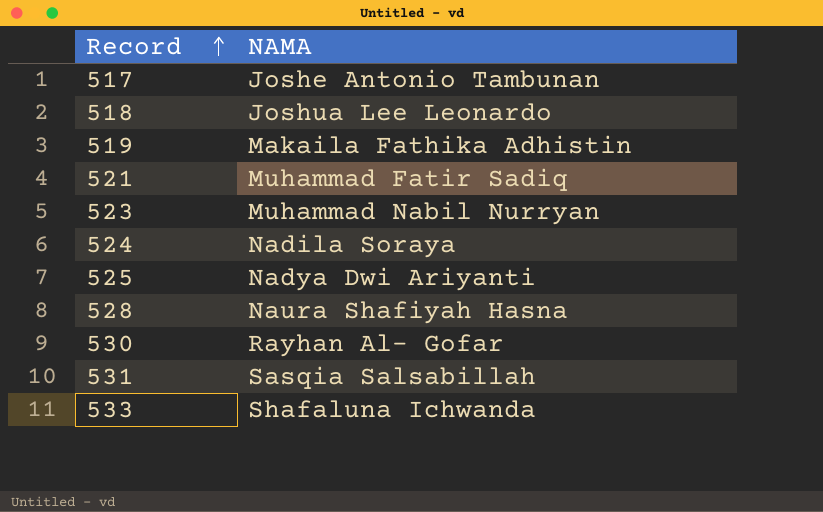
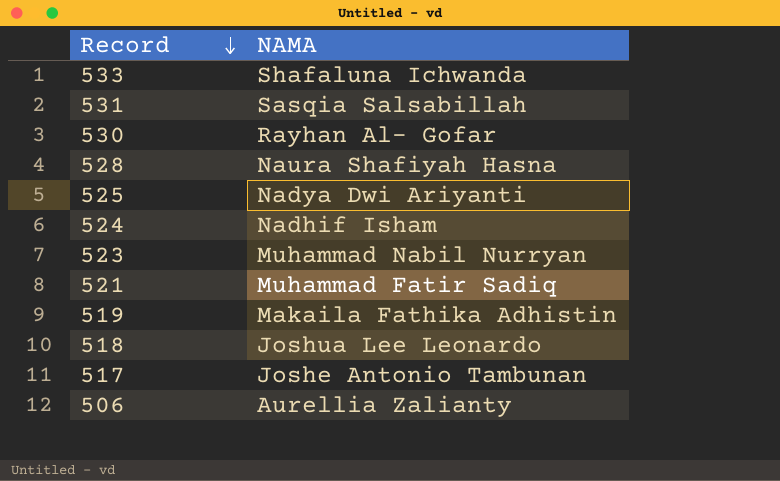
row order: Record ascending -> Record descending
524 | NAMA: Nadila Soraya -> Nadhif Isham
row 506: none -> Aurellia Zalianty

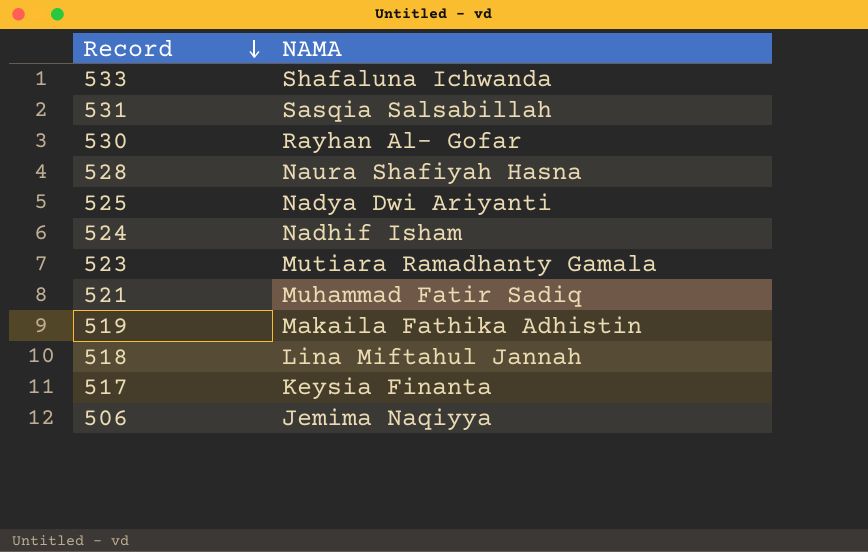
523 | NAMA: Muhammad Nabil Nurryan -> Mutiara Ramadhanty Gamala
518 | NAMA: Joshua Lee Leonardo -> Lina Miftahul Jannah
517 | NAMA: Joshe Antonio Tambunan -> Keysia Finanta
506 | NAMA: Aurellia Zalianty -> Jemima Naqiyya

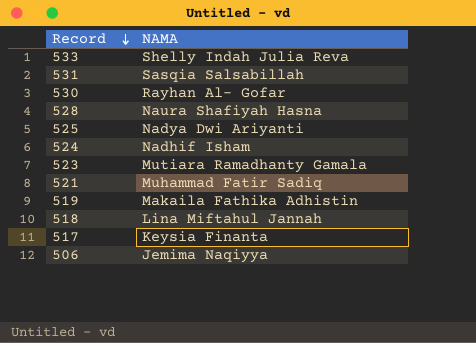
533 | NAMA: Shafaluna Ichwanda -> Shelly Indah Julia Reva

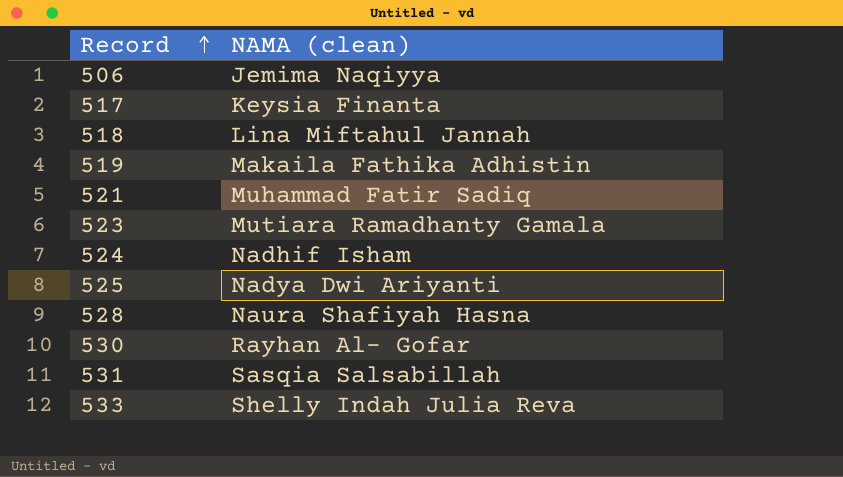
row order: Record descending -> Record ascending
column name: NAMA -> NAMA (clean)

